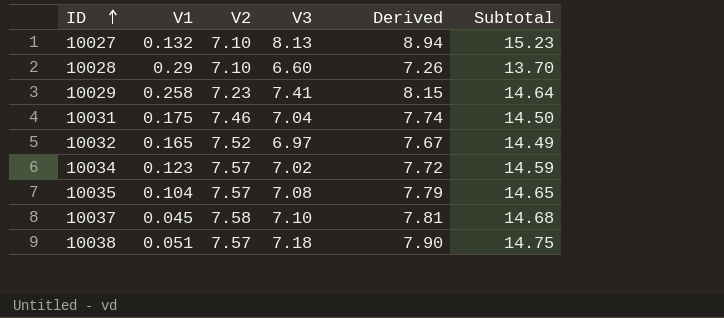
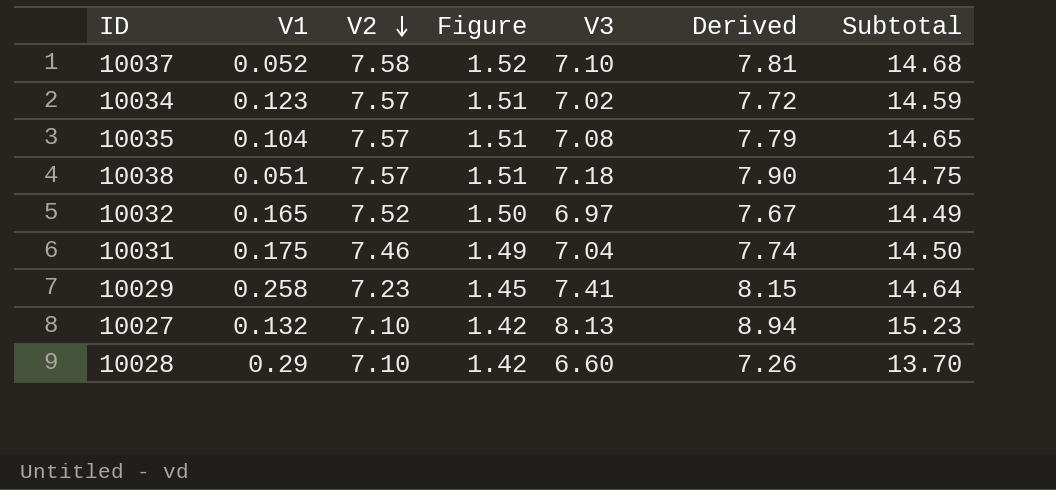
row order: ID ascending -> V2 descending
column Figure | formula: none -> [V2] * 0.2
10037 | V1: 0.045 -> 0.052

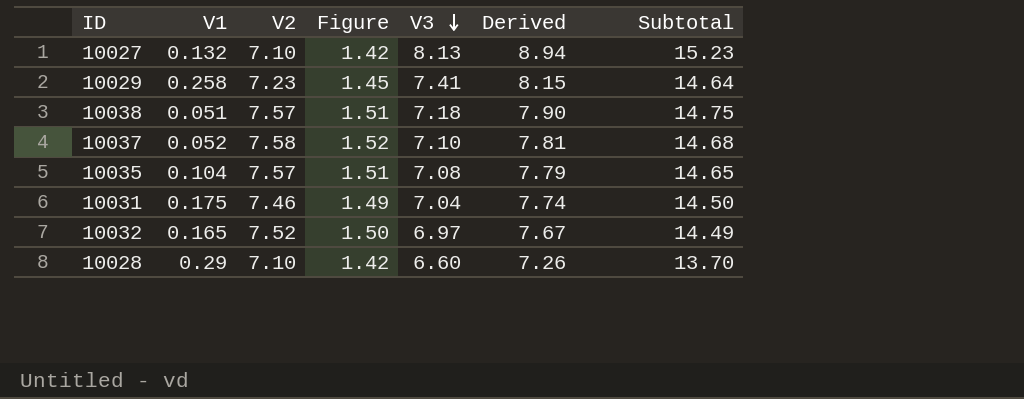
row order: V2 descending -> V3 descending
row 10034: 0.123 | 7.57 | 1.51 | 7.02 | 7.72 | 14.59 -> none

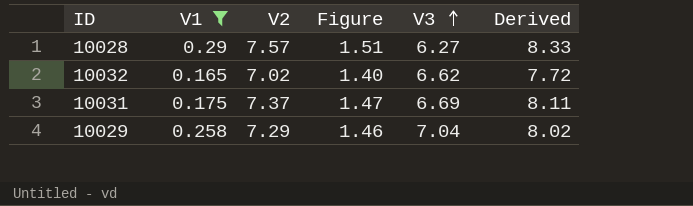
filter: none -> V1 >= 0.165
row order: V3 descending -> V3 ascending
column Subtotal | formula: [V2] + [V3] -> none
column Derived | formula: [V3] * 1.1 -> [V2] * 1.1
10028 | V2: 7.10 -> 7.57
10028 | Figure: 1.42 -> 1.51
10028 | V3: 6.60 -> 6.27
10032 | V2: 7.52 -> 7.02
10032 | Figure: 1.50 -> 1.40
10032 | V3: 6.97 -> 6.62
10031 | V2: 7.46 -> 7.37
10031 | Figure: 1.49 -> 1.47
10031 | V3: 7.04 -> 6.69
10029 | V2: 7.23 -> 7.29
10029 | Figure: 1.45 -> 1.46
10029 | V3: 7.41 -> 7.04

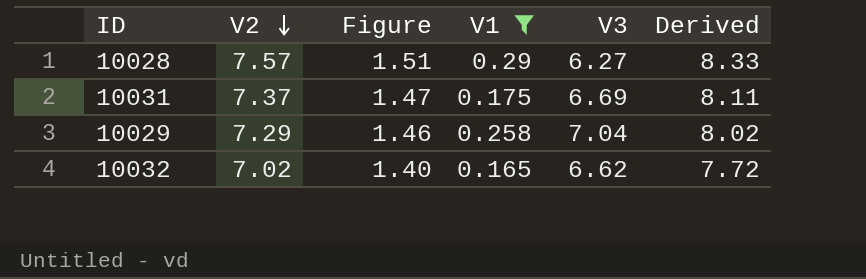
row order: V3 ascending -> V2 descending
column V1 | position: 2 -> 4

